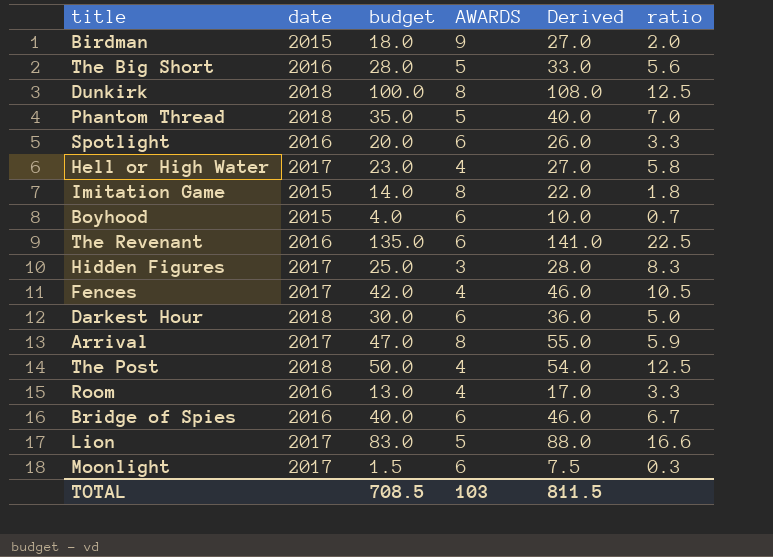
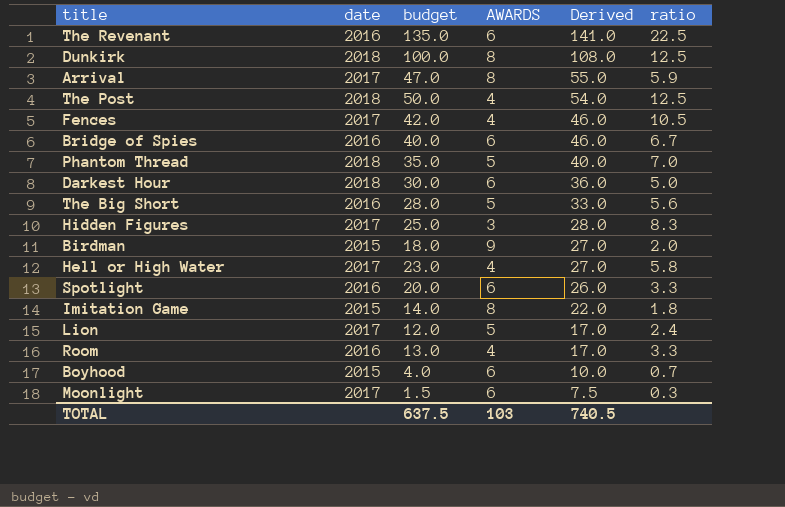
row order: none -> Derived descending
Lion | budget: 83.0 -> 12.0
Lion | Derived: 88.0 -> 17.0
Lion | ratio: 16.6 -> 2.4
TOTAL | budget: 708.5 -> 637.5
TOTAL | Derived: 811.5 -> 740.5

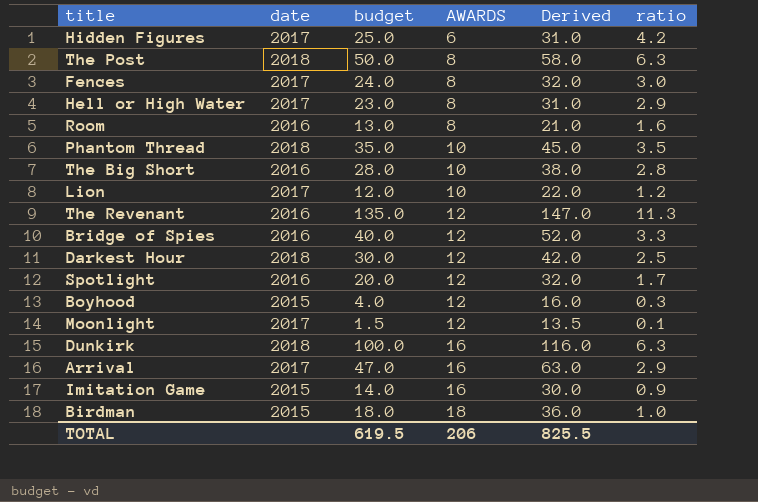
row order: Derived descending -> AWARDS ascending
Hidden Figures | AWARDS: 3 -> 6
Hidden Figures | Derived: 28.0 -> 31.0
Hidden Figures | ratio: 8.3 -> 4.2
The Post | AWARDS: 4 -> 8
The Post | Derived: 54.0 -> 58.0
The Post | ratio: 12.5 -> 6.3
Fences | budget: 42.0 -> 24.0
Fences | AWARDS: 4 -> 8
Fences | Derived: 46.0 -> 32.0
Fences | ratio: 10.5 -> 3.0
Hell or High Water | AWARDS: 4 -> 8
Hell or High Water | Derived: 27.0 -> 31.0
Hell or High Water | ratio: 5.8 -> 2.9
Room | AWARDS: 4 -> 8
Room | Derived: 17.0 -> 21.0
Room | ratio: 3.3 -> 1.6
Phantom Thread | AWARDS: 5 -> 10
Phantom Thread | Derived: 40.0 -> 45.0
Phantom Thread | ratio: 7.0 -> 3.5
The Big Short | AWARDS: 5 -> 10
The Big Short | Derived: 33.0 -> 38.0
The Big Short | ratio: 5.6 -> 2.8
Lion | AWARDS: 5 -> 10
Lion | Derived: 17.0 -> 22.0
Lion | ratio: 2.4 -> 1.2
The Revenant | AWARDS: 6 -> 12
The Revenant | Derived: 141.0 -> 147.0
The Revenant | ratio: 22.5 -> 11.3
Bridge of Spies | AWARDS: 6 -> 12
Bridge of Spies | Derived: 46.0 -> 52.0
Bridge of Spies | ratio: 6.7 -> 3.3
Darkest Hour | AWARDS: 6 -> 12
Darkest Hour | Derived: 36.0 -> 42.0
Darkest Hour | ratio: 5.0 -> 2.5
Spotlight | AWARDS: 6 -> 12
Spotlight | Derived: 26.0 -> 32.0
Spotlight | ratio: 3.3 -> 1.7
Boyhood | AWARDS: 6 -> 12
Boyhood | Derived: 10.0 -> 16.0
Boyhood | ratio: 0.7 -> 0.3
Moonlight | AWARDS: 6 -> 12
Moonlight | Derived: 7.5 -> 13.5
Moonlight | ratio: 0.3 -> 0.1
Dunkirk | AWARDS: 8 -> 16
Dunkirk | Derived: 108.0 -> 116.0
Dunkirk | ratio: 12.5 -> 6.3
Arrival | AWARDS: 8 -> 16
Arrival | Derived: 55.0 -> 63.0
Arrival | ratio: 5.9 -> 2.9
Imitation Game | AWARDS: 8 -> 16
Imitation Game | Derived: 22.0 -> 30.0
Imitation Game | ratio: 1.8 -> 0.9
Birdman | AWARDS: 9 -> 18
Birdman | Derived: 27.0 -> 36.0
Birdman | ratio: 2.0 -> 1.0
TOTAL | budget: 637.5 -> 619.5
TOTAL | AWARDS: 103 -> 206
TOTAL | Derived: 740.5 -> 825.5

